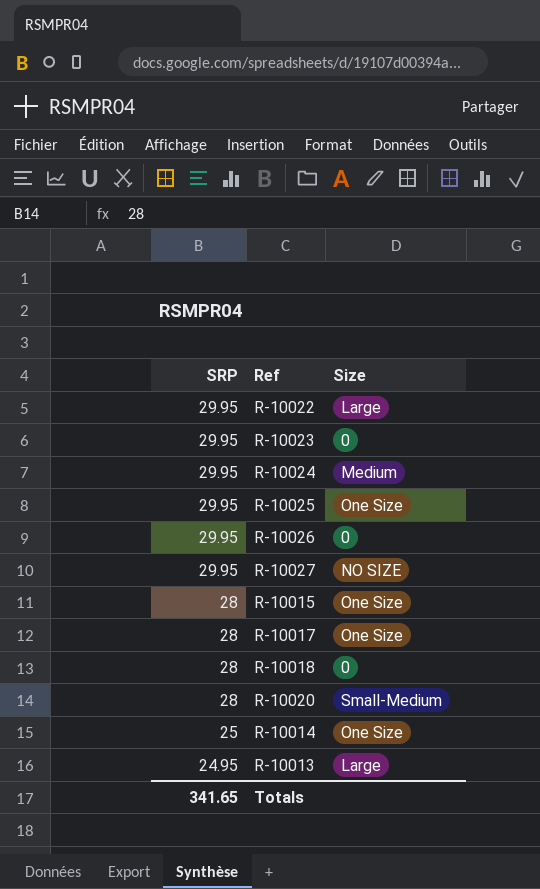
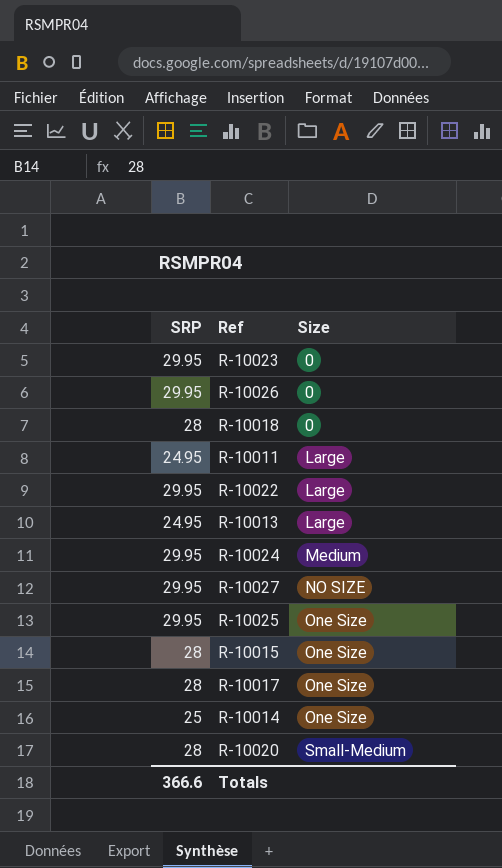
row order: SRP descending -> Size ascending
row R-10011: none -> 24.95 | Large
Totals | SRP: 341.65 -> 366.6

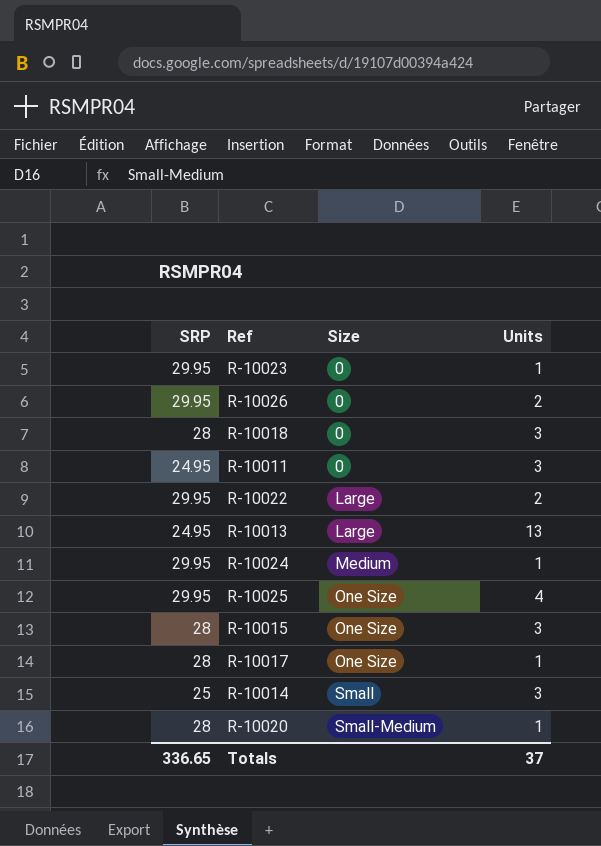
column Units | position: none -> 4
row R-10027: 29.95 | NO SIZE -> none
R-10011 | Size: Large -> 0
R-10014 | Size: One Size -> Small
Totals | SRP: 366.6 -> 336.65

